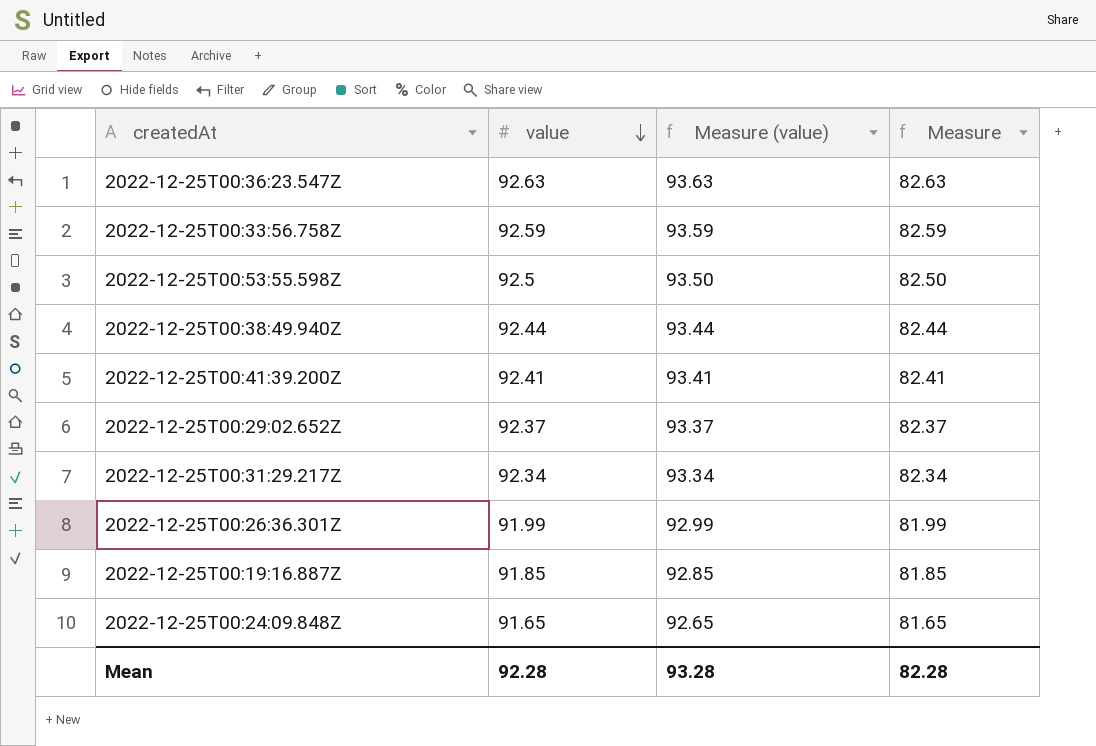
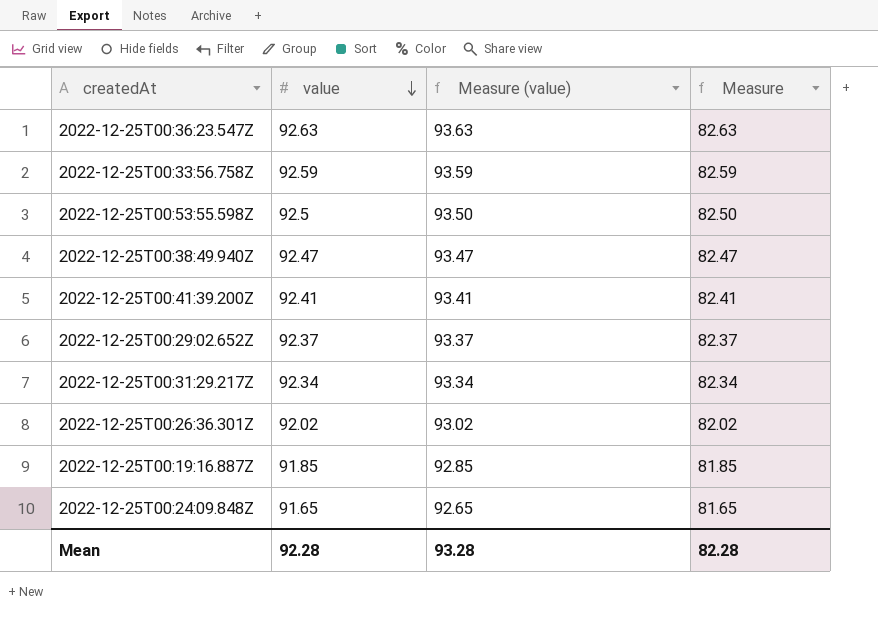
2022-12-25T00:38:49.940Z | value: 92.44 -> 92.47
2022-12-25T00:38:49.940Z | Measure (value): 93.44 -> 93.47
2022-12-25T00:38:49.940Z | Measure: 82.44 -> 82.47
2022-12-25T00:26:36.301Z | value: 91.99 -> 92.02
2022-12-25T00:26:36.301Z | Measure (value): 92.99 -> 93.02
2022-12-25T00:26:36.301Z | Measure: 81.99 -> 82.02

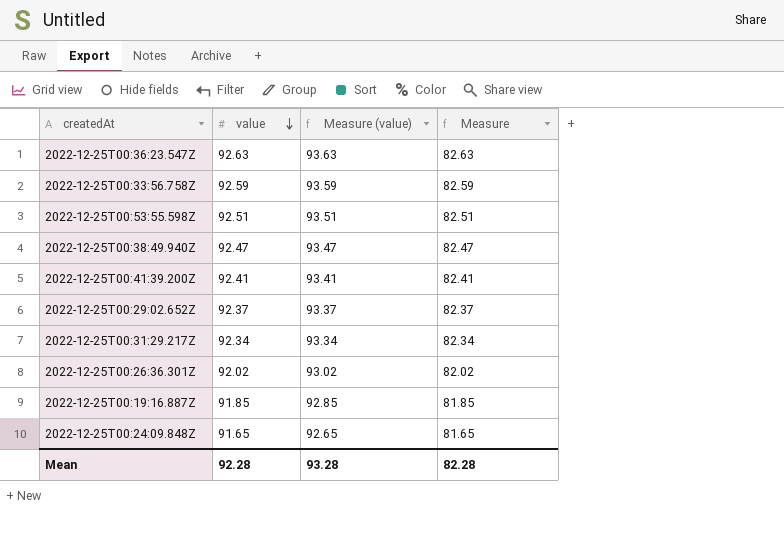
2022-12-25T00:53:55.598Z | value: 92.5 -> 92.51
2022-12-25T00:53:55.598Z | Measure (value): 93.50 -> 93.51
2022-12-25T00:53:55.598Z | Measure: 82.50 -> 82.51

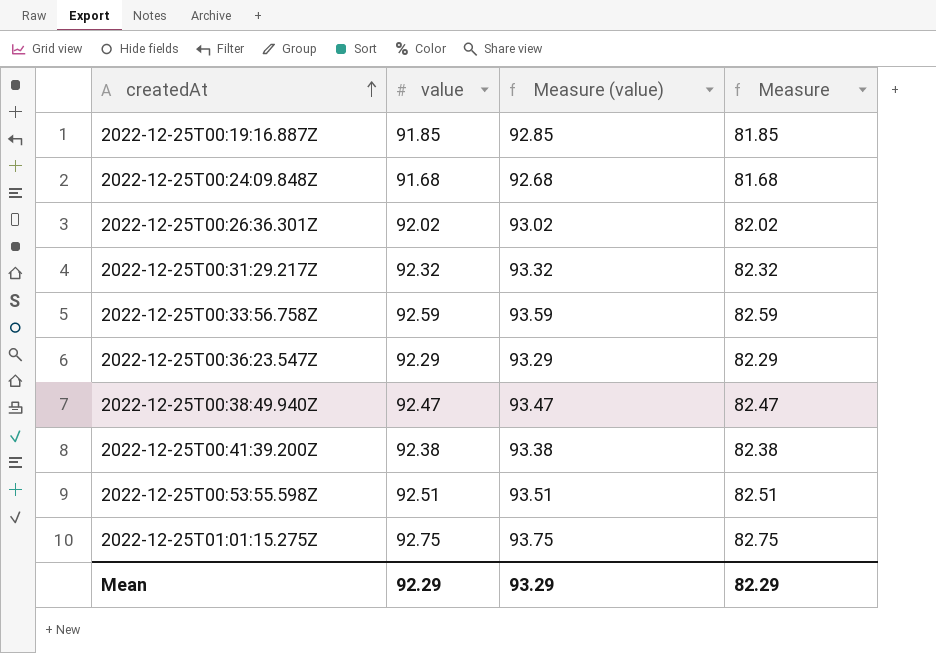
row order: value descending -> createdAt ascending
row 2022-12-25T00:29:02.652Z: 92.37 | 93.37 | 82.37 -> none
2022-12-25T00:24:09.848Z | value: 91.65 -> 91.68
2022-12-25T00:24:09.848Z | Measure (value): 92.65 -> 92.68
2022-12-25T00:24:09.848Z | Measure: 81.65 -> 81.68
2022-12-25T00:31:29.217Z | value: 92.34 -> 92.32
2022-12-25T00:31:29.217Z | Measure (value): 93.34 -> 93.32
2022-12-25T00:31:29.217Z | Measure: 82.34 -> 82.32
2022-12-25T00:36:23.547Z | value: 92.63 -> 92.29
2022-12-25T00:36:23.547Z | Measure (value): 93.63 -> 93.29
2022-12-25T00:36:23.547Z | Measure: 82.63 -> 82.29
2022-12-25T00:41:39.200Z | value: 92.41 -> 92.38
2022-12-25T00:41:39.200Z | Measure (value): 93.41 -> 93.38
2022-12-25T00:41:39.200Z | Measure: 82.41 -> 82.38
row 2022-12-25T01:01:15.275Z: none -> 92.75 | 93.75 | 82.75
Mean | value: 92.28 -> 92.29
Mean | Measure (value): 93.28 -> 93.29
Mean | Measure: 82.28 -> 82.29

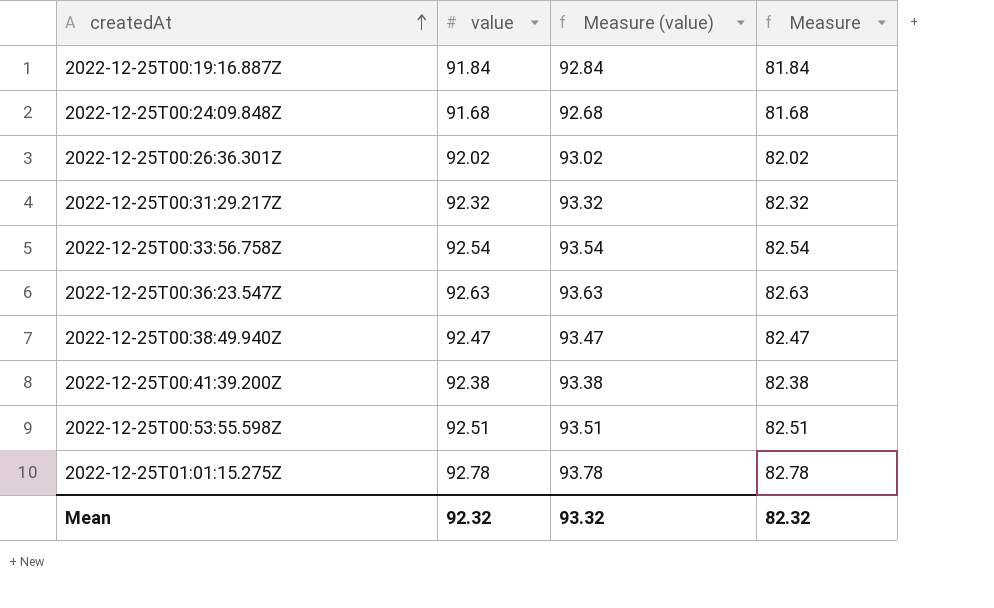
2022-12-25T00:19:16.887Z | value: 91.85 -> 91.84
2022-12-25T00:19:16.887Z | Measure (value): 92.85 -> 92.84
2022-12-25T00:19:16.887Z | Measure: 81.85 -> 81.84
2022-12-25T00:33:56.758Z | value: 92.59 -> 92.54
2022-12-25T00:33:56.758Z | Measure (value): 93.59 -> 93.54
2022-12-25T00:33:56.758Z | Measure: 82.59 -> 82.54
2022-12-25T00:36:23.547Z | value: 92.29 -> 92.63
2022-12-25T00:36:23.547Z | Measure (value): 93.29 -> 93.63
2022-12-25T00:36:23.547Z | Measure: 82.29 -> 82.63
2022-12-25T01:01:15.275Z | value: 92.75 -> 92.78
2022-12-25T01:01:15.275Z | Measure (value): 93.75 -> 93.78
2022-12-25T01:01:15.275Z | Measure: 82.75 -> 82.78
Mean | value: 92.29 -> 92.32
Mean | Measure (value): 93.29 -> 93.32
Mean | Measure: 82.29 -> 82.32

